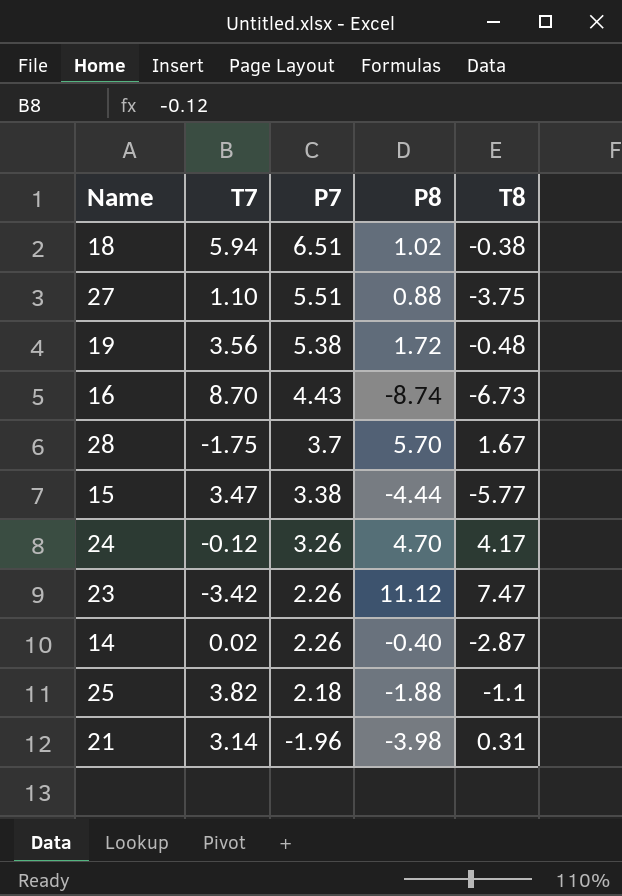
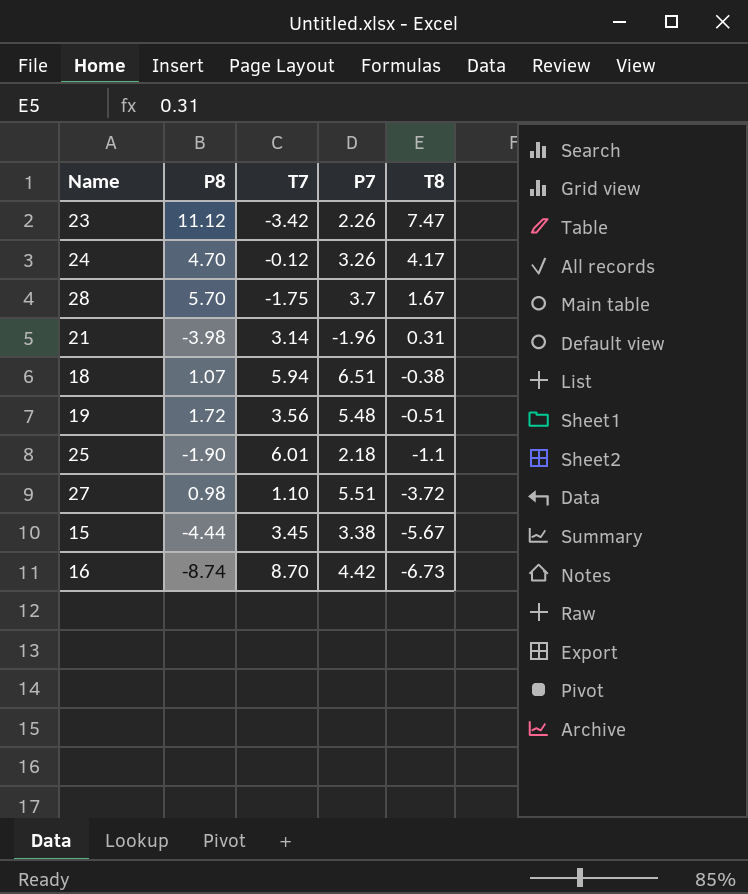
row order: P7 descending -> T8 descending
column P8 | position: 4 -> 2
row 14: 0.02 | 2.26 | -0.40 | -2.87 -> none
18 | P8: 1.02 -> 1.07
19 | P7: 5.38 -> 5.48
19 | T8: -0.48 -> -0.51
25 | P8: -1.88 -> -1.90
25 | T7: 3.82 -> 6.01
27 | P8: 0.88 -> 0.98
27 | T8: -3.75 -> -3.72
15 | T7: 3.47 -> 3.45
15 | T8: -5.77 -> -5.67
16 | P7: 4.43 -> 4.42

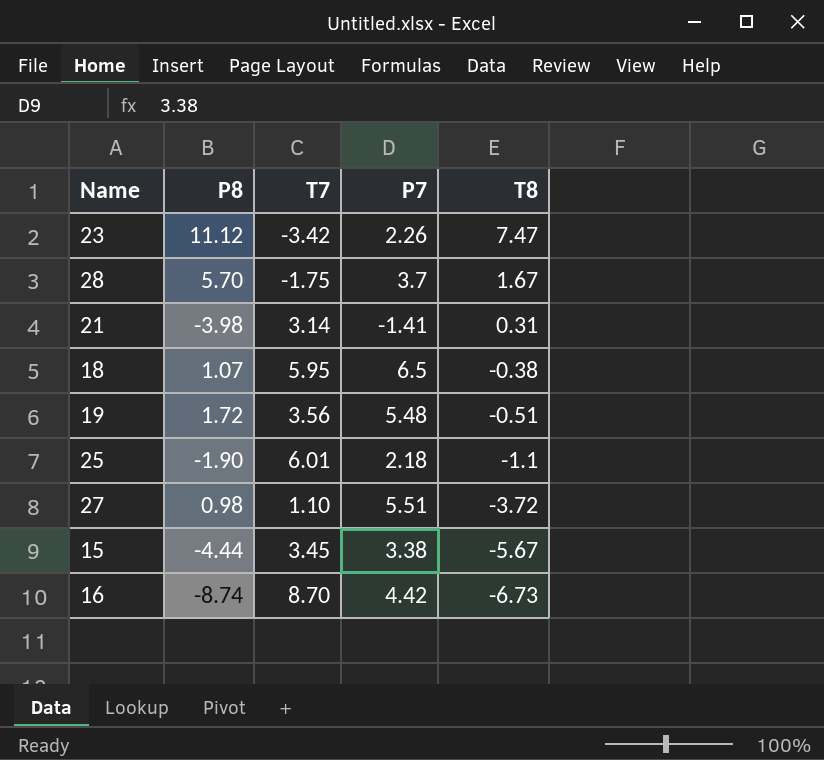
row 24: 4.70 | -0.12 | 3.26 | 4.17 -> none
21 | P7: -1.96 -> -1.41
18 | T7: 5.94 -> 5.95
18 | P7: 6.51 -> 6.5

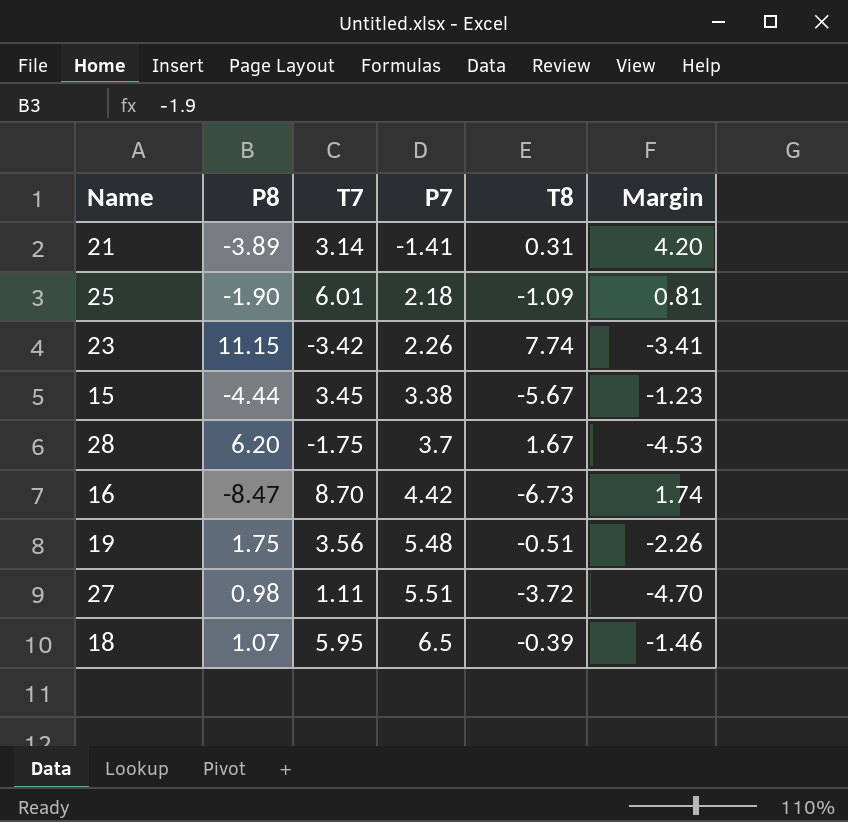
row order: T8 descending -> P7 ascending
column Margin | formula: none -> [T8] - [P8]
21 | P8: -3.98 -> -3.89
25 | T8: -1.1 -> -1.09
23 | P8: 11.12 -> 11.15
23 | T8: 7.47 -> 7.74
28 | P8: 5.70 -> 6.20
16 | P8: -8.74 -> -8.47
19 | P8: 1.72 -> 1.75
27 | T7: 1.10 -> 1.11
18 | T8: -0.38 -> -0.39

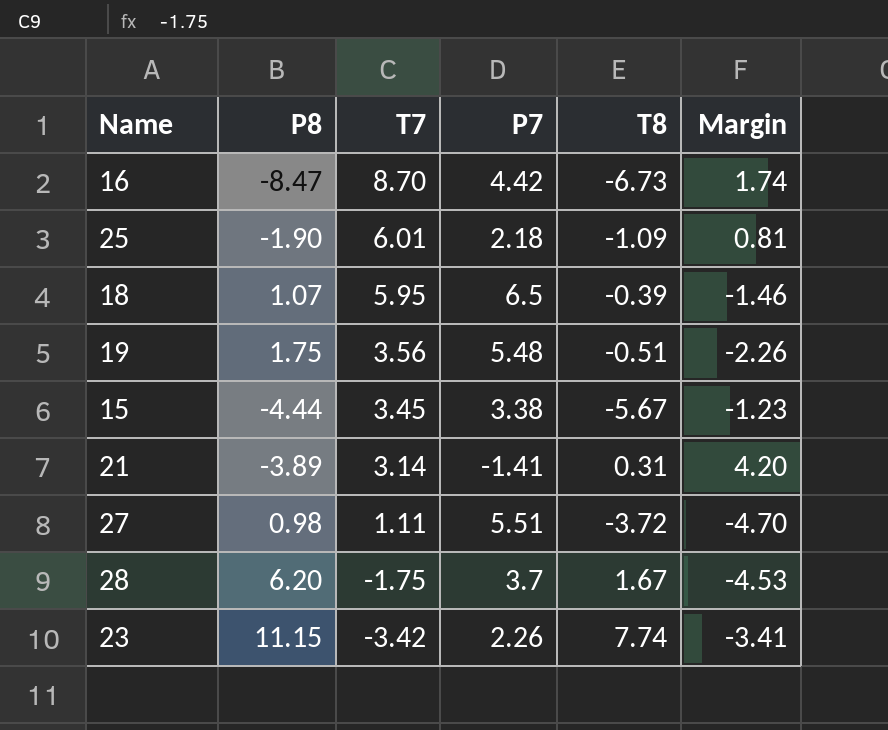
row order: P7 ascending -> T7 descending

